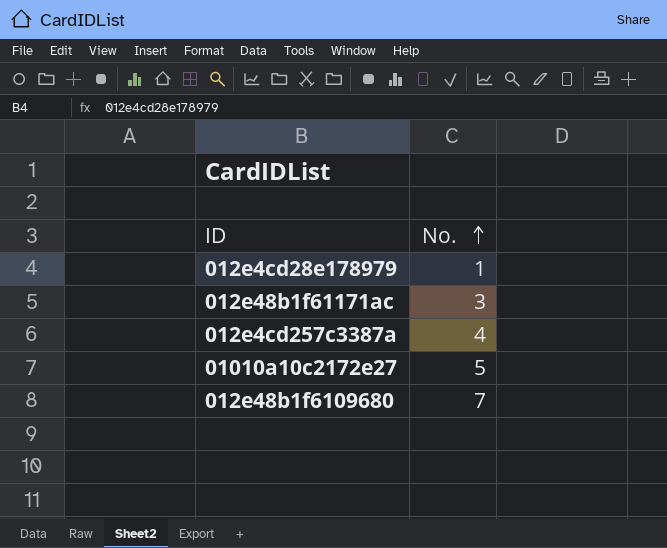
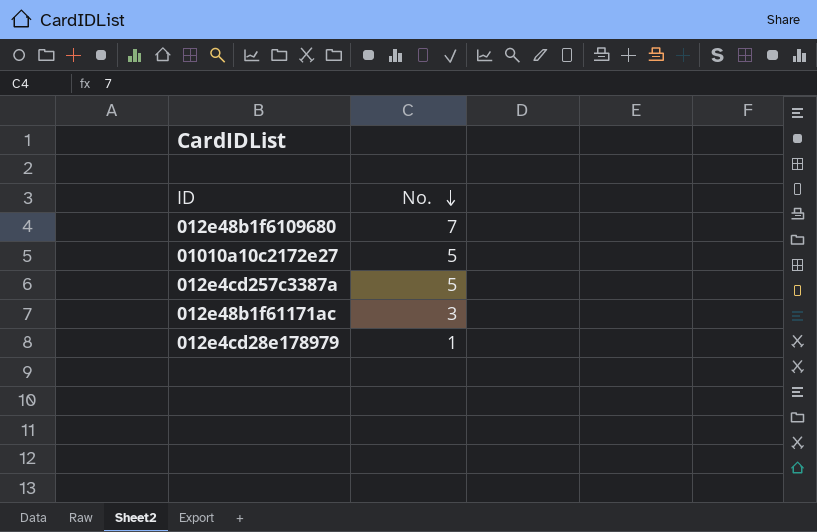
row order: No. ascending -> No. descending
012e4cd257c3387a | No.: 4 -> 5

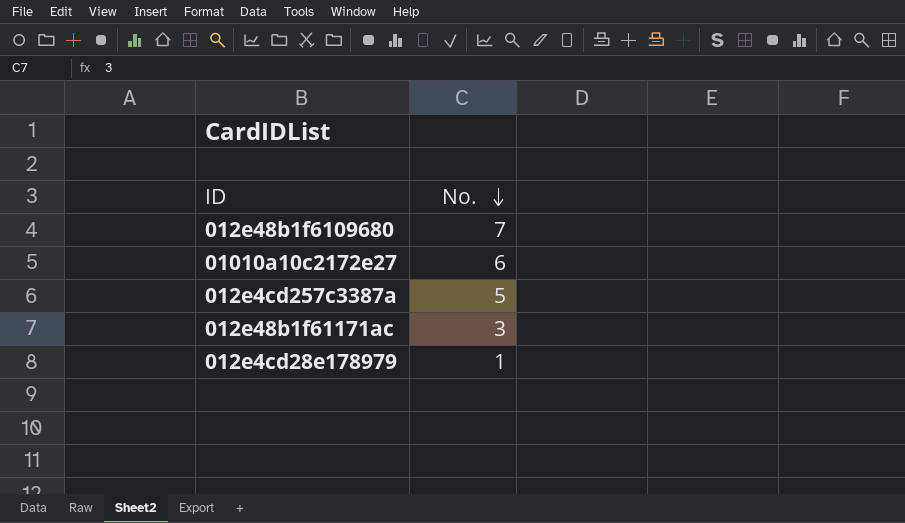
01010a10c2172e27 | No.: 5 -> 6

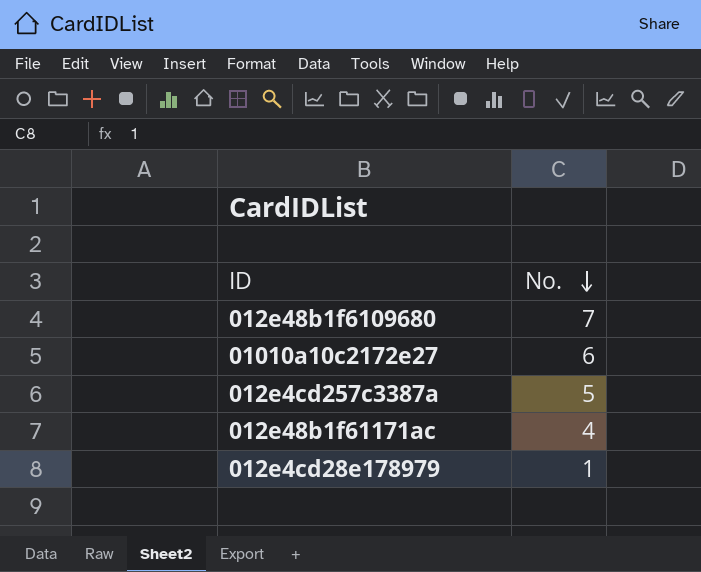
012e48b1f61171ac | No.: 3 -> 4

